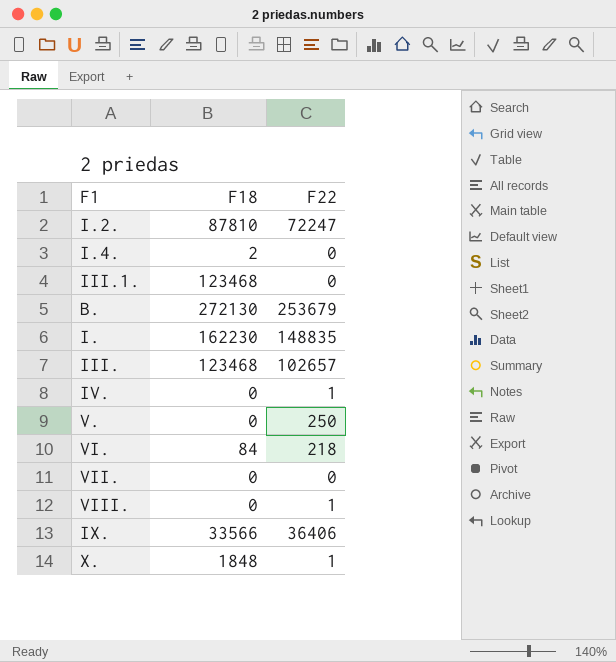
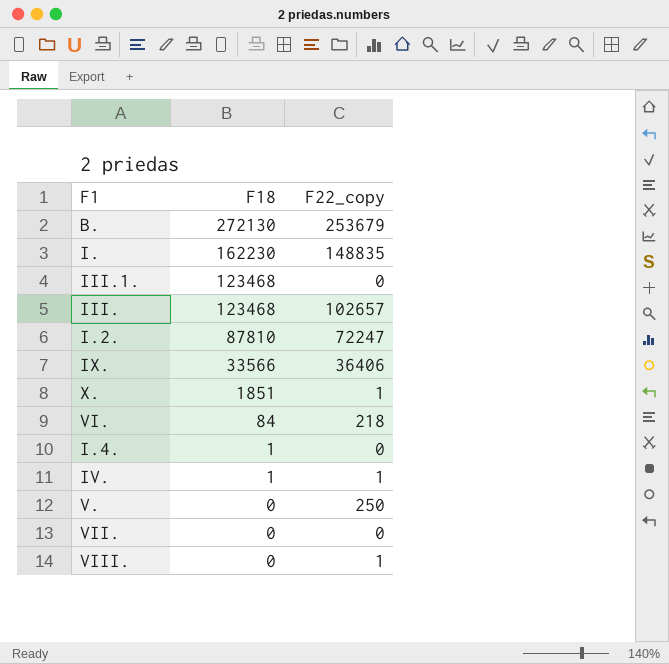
row order: none -> F18 descending
column name: F22 -> F22_copy
X. | F18: 1848 -> 1851
I.4. | F18: 2 -> 1
IV. | F18: 0 -> 1

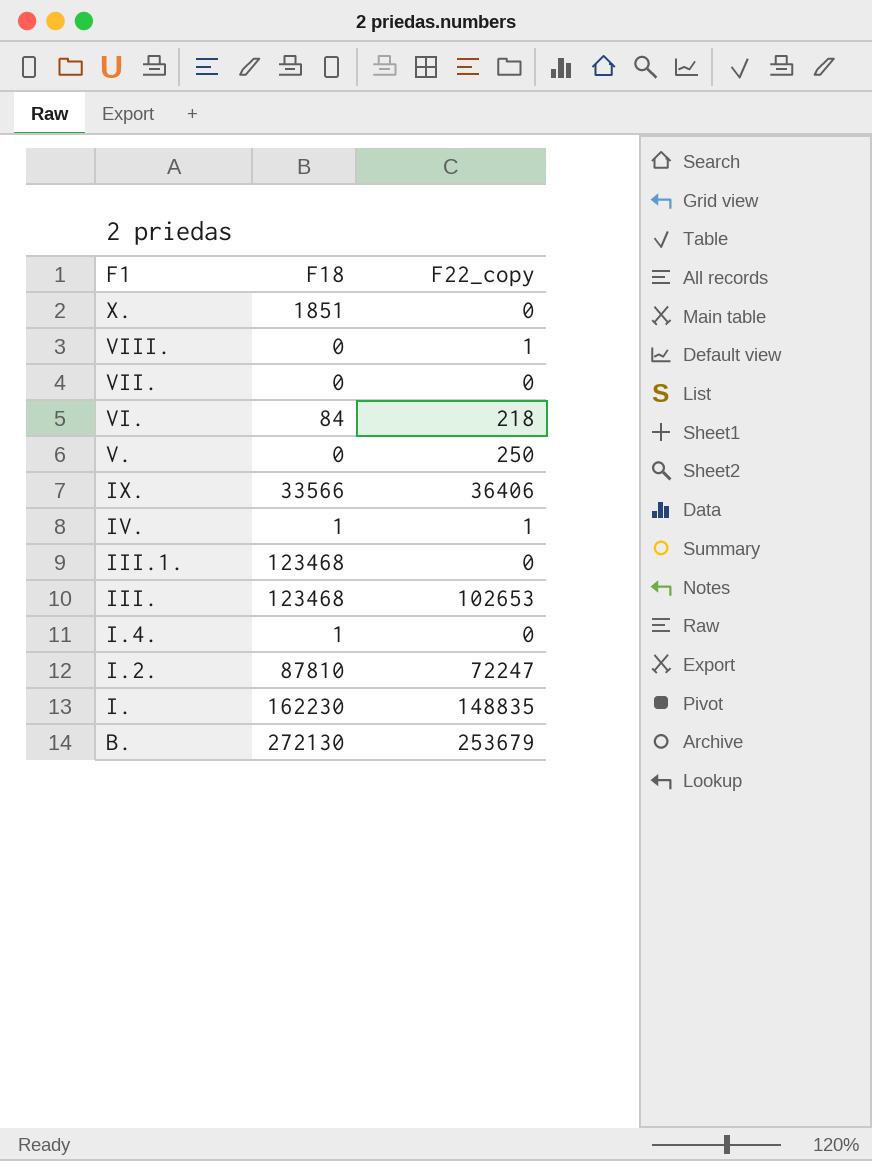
row order: F18 descending -> F1 descending
X. | F22_copy: 1 -> 0
III. | F22_copy: 102657 -> 102653

